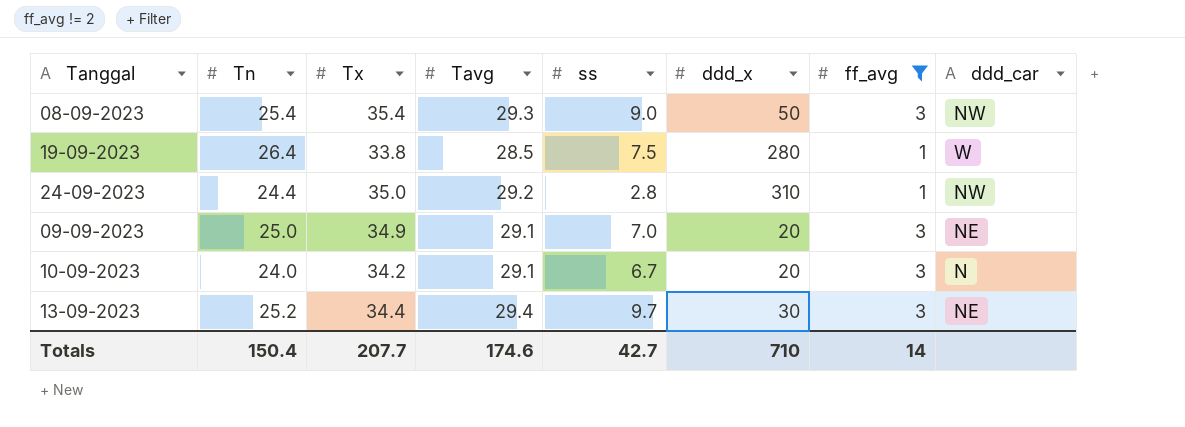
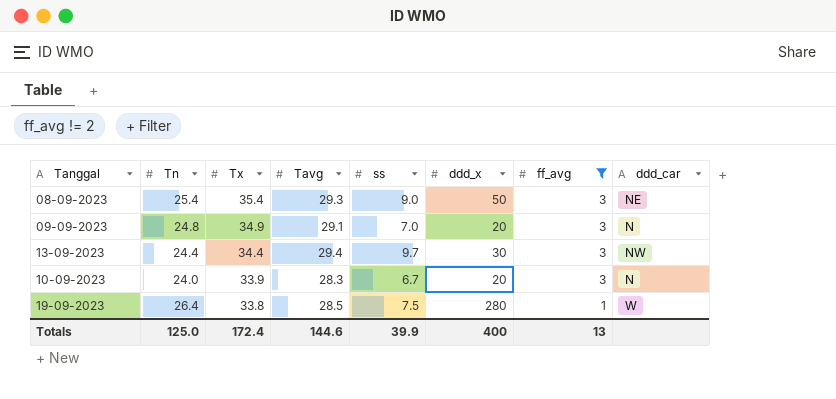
row order: none -> Tx descending
row 24-09-2023: 24.4 | 35.0 | 29.2 | 2.8 | 310 | 1 | NW -> none
08-09-2023 | ddd_car: NW -> NE
09-09-2023 | Tn: 25.0 -> 24.8
09-09-2023 | ddd_car: NE -> N
13-09-2023 | Tn: 25.2 -> 24.4
13-09-2023 | ddd_car: NE -> NW
10-09-2023 | Tx: 34.2 -> 33.9
10-09-2023 | Tavg: 29.1 -> 28.3
Totals | Tn: 150.4 -> 125.0
Totals | Tx: 207.7 -> 172.4
Totals | Tavg: 174.6 -> 144.6
Totals | ss: 42.7 -> 39.9
Totals | ddd_x: 710 -> 400
Totals | ff_avg: 14 -> 13

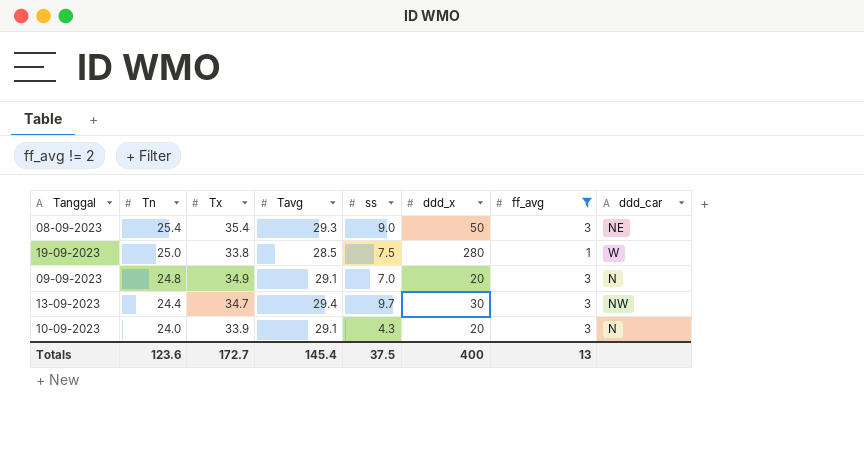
row order: Tx descending -> Tn descending
19-09-2023 | Tn: 26.4 -> 25.0
13-09-2023 | Tx: 34.4 -> 34.7
10-09-2023 | Tavg: 28.3 -> 29.1
10-09-2023 | ss: 6.7 -> 4.3
Totals | Tn: 125.0 -> 123.6
Totals | Tx: 172.4 -> 172.7
Totals | Tavg: 144.6 -> 145.4
Totals | ss: 39.9 -> 37.5

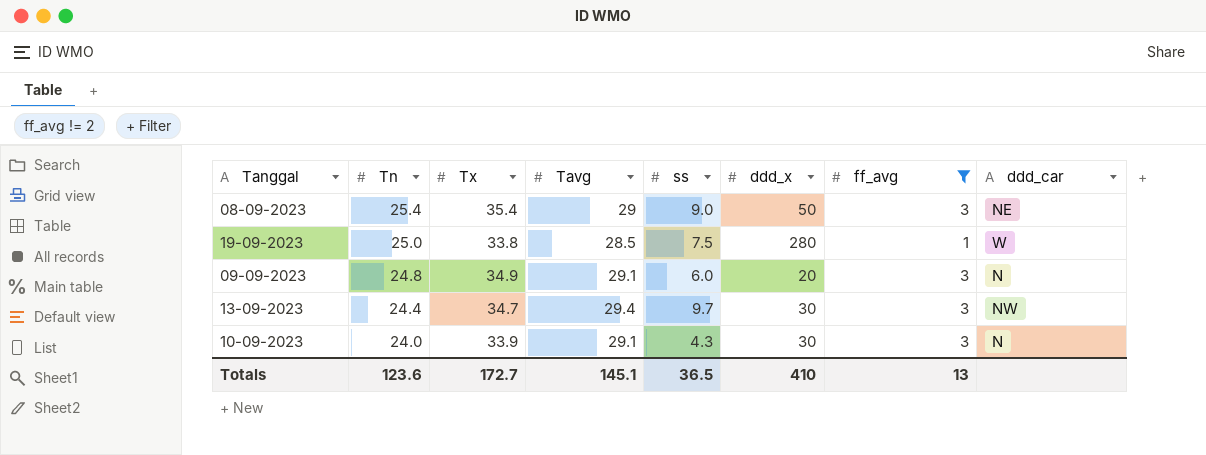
08-09-2023 | Tavg: 29.3 -> 29
09-09-2023 | ss: 7.0 -> 6.0
10-09-2023 | ddd_x: 20 -> 30
Totals | Tavg: 145.4 -> 145.1
Totals | ss: 37.5 -> 36.5
Totals | ddd_x: 400 -> 410

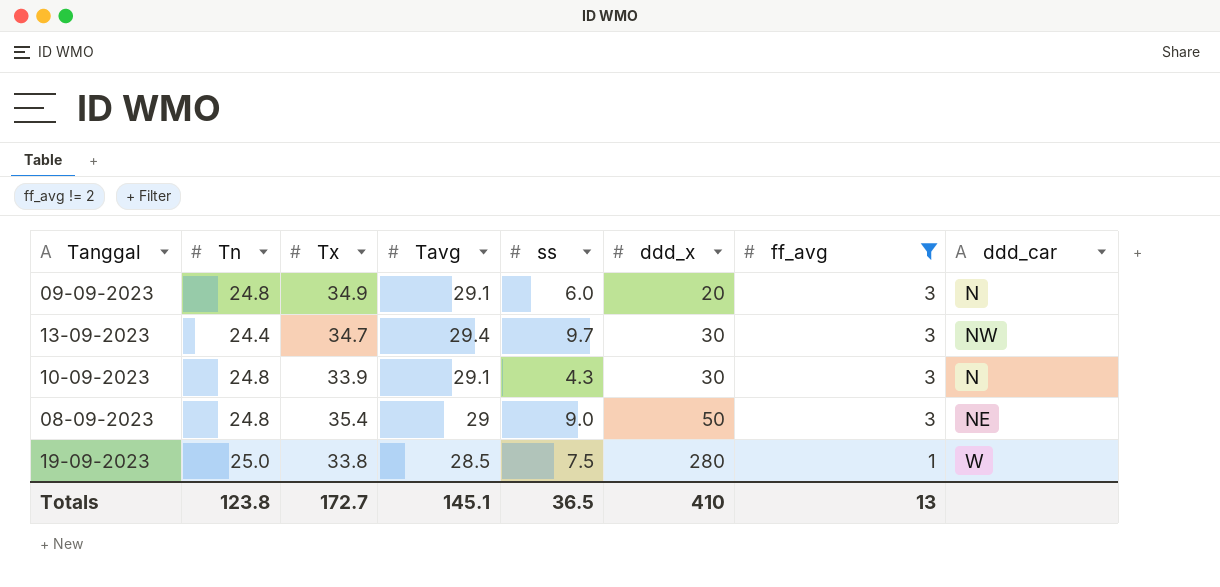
row order: Tn descending -> ddd_x ascending
10-09-2023 | Tn: 24.0 -> 24.8
08-09-2023 | Tn: 25.4 -> 24.8
Totals | Tn: 123.6 -> 123.8

